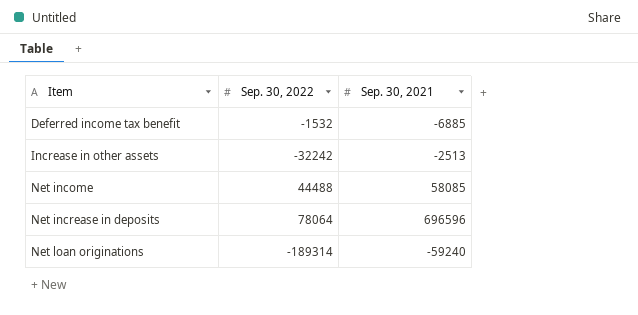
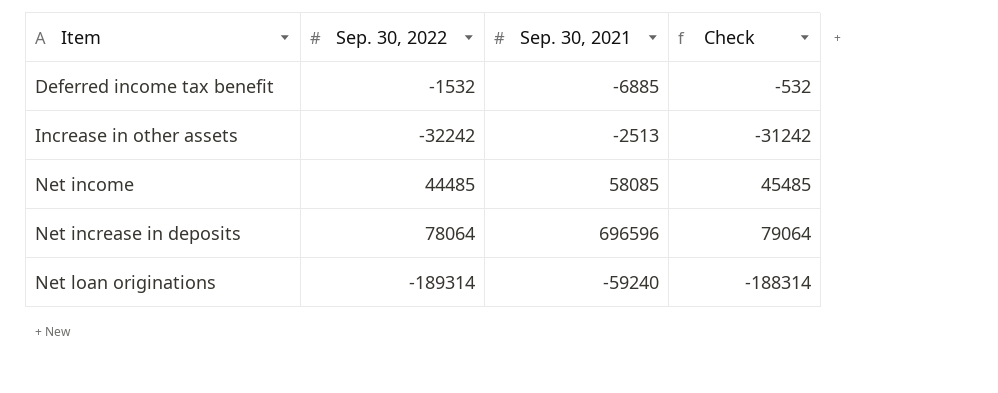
column Check | formula: none -> [Sep. 30, 2022] + 1000
Net income | Sep. 30, 2022: 44488 -> 44485

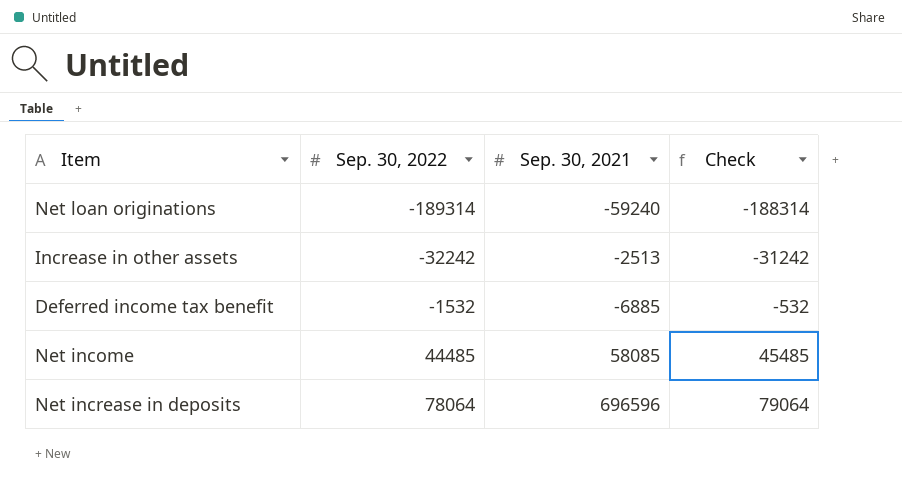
row order: Item ascending -> Sep. 30, 2022 ascending

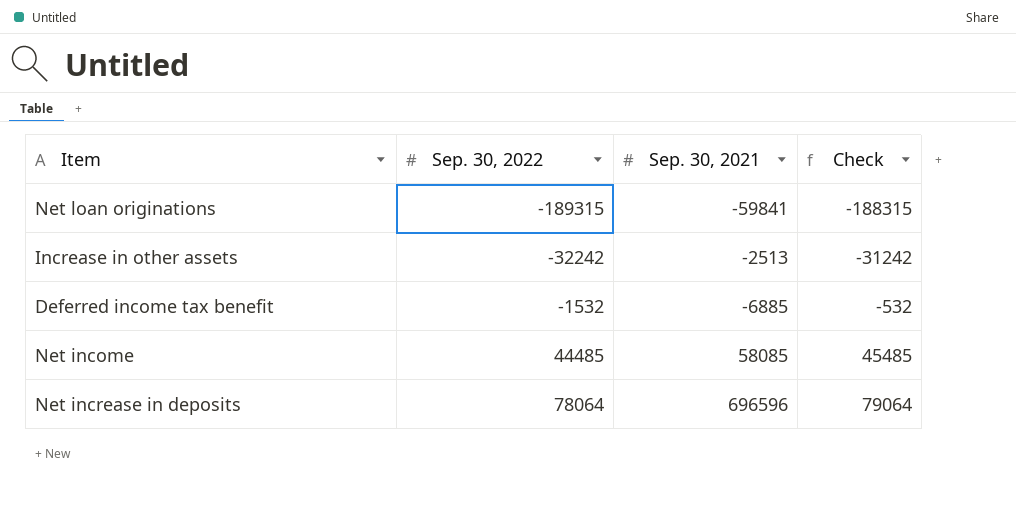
Net loan originations | Sep. 30, 2022: -189314 -> -189315
Net loan originations | Sep. 30, 2021: -59240 -> -59841
Net loan originations | Check: -188314 -> -188315

